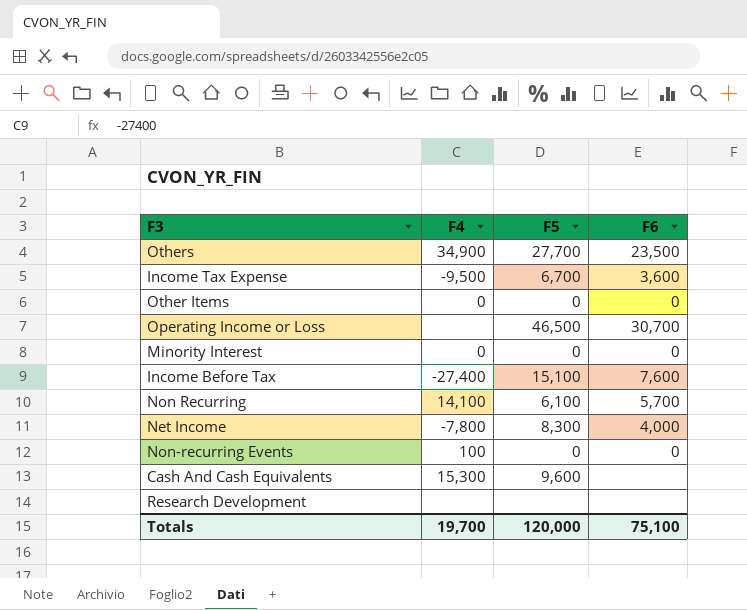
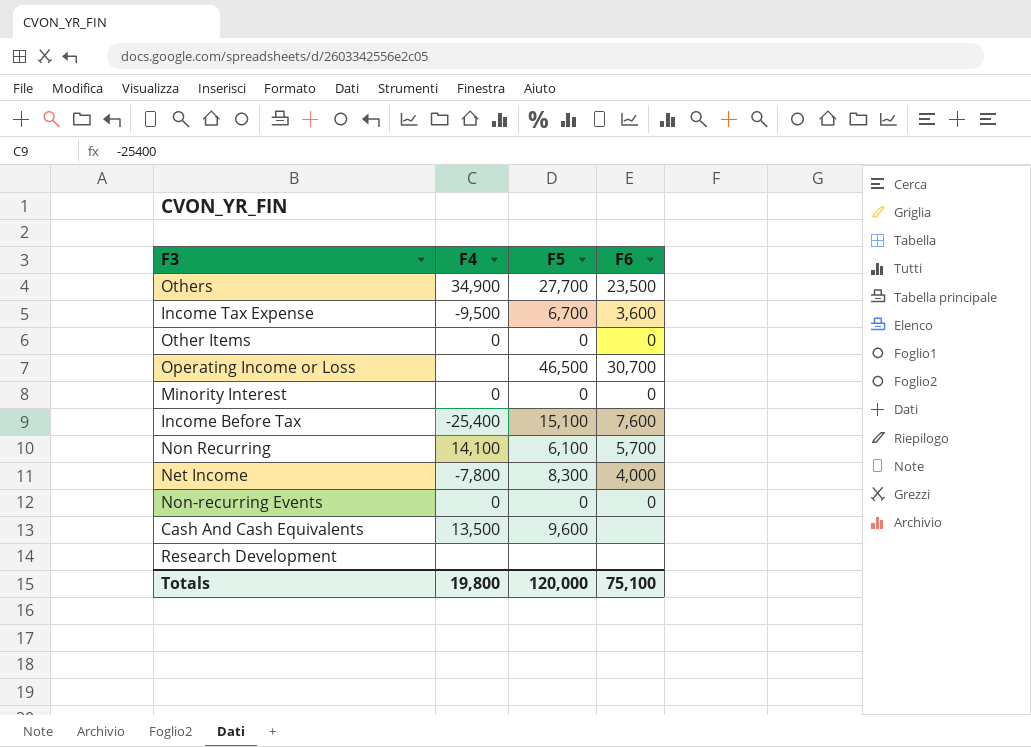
Income Before Tax | F4: -27,400 -> -25,400
Non-recurring Events | F4: 100 -> 0
Cash And Cash Equivalents | F4: 15,300 -> 13,500
Totals | F4: 19,700 -> 19,800

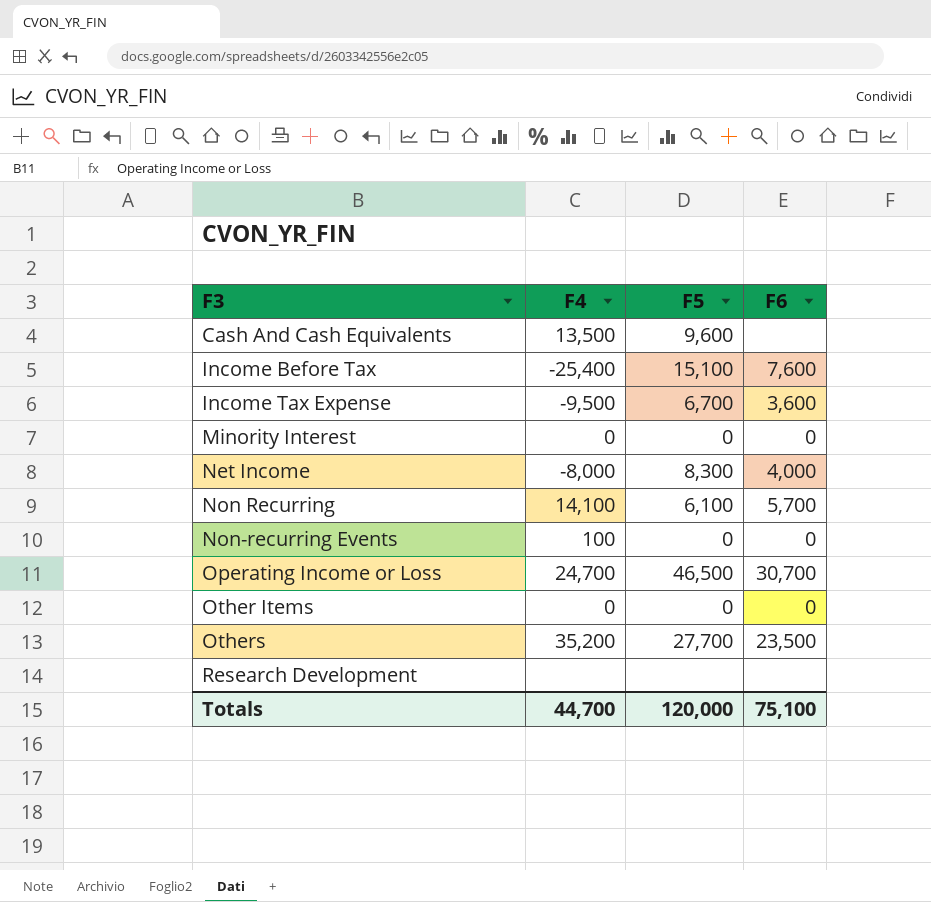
row order: none -> F3 ascending
Net Income | F4: -7,800 -> -8,000
Non-recurring Events | F4: 0 -> 100
Operating Income or Loss | F4: none -> 24,700
Others | F4: 34,900 -> 35,200
Totals | F4: 19,800 -> 44,700

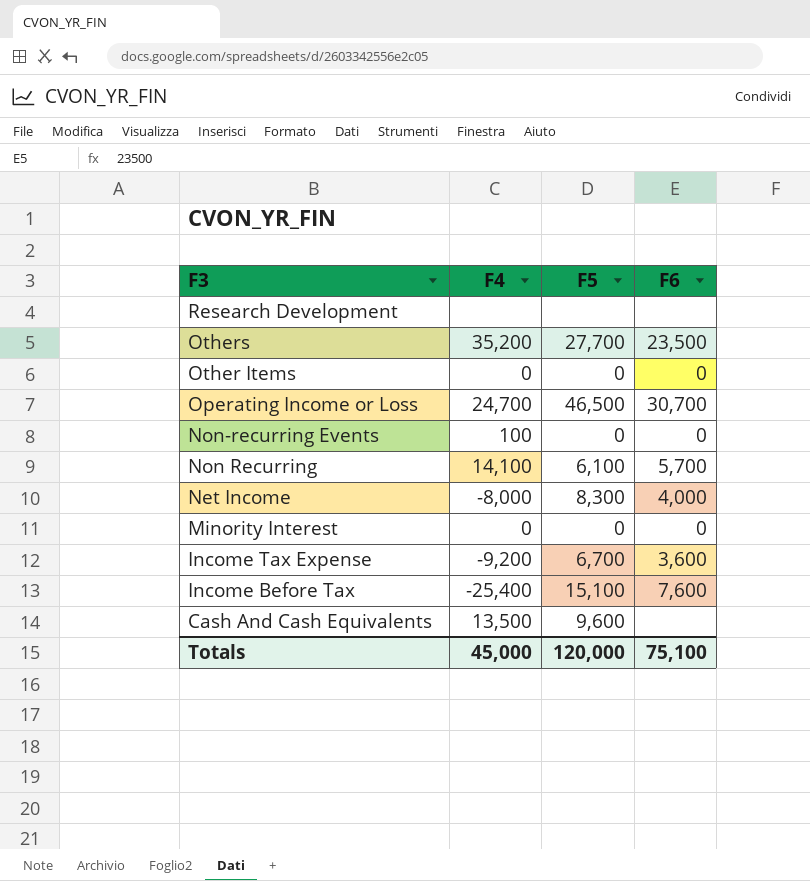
row order: F3 ascending -> F3 descending
Income Tax Expense | F4: -9,500 -> -9,200
Totals | F4: 44,700 -> 45,000

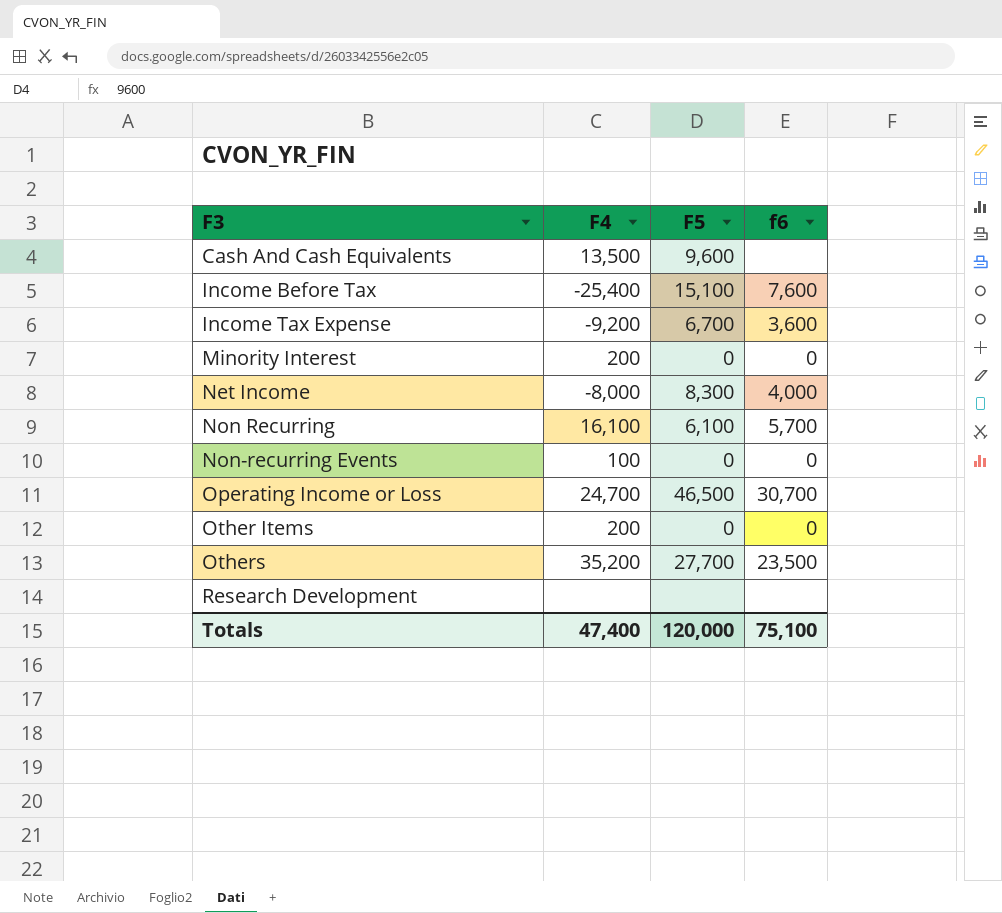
row order: F3 descending -> F3 ascending
column name: F6 -> f6
Minority Interest | F4: 0 -> 200
Non Recurring | F4: 14,100 -> 16,100
Other Items | F4: 0 -> 200
Totals | F4: 45,000 -> 47,400

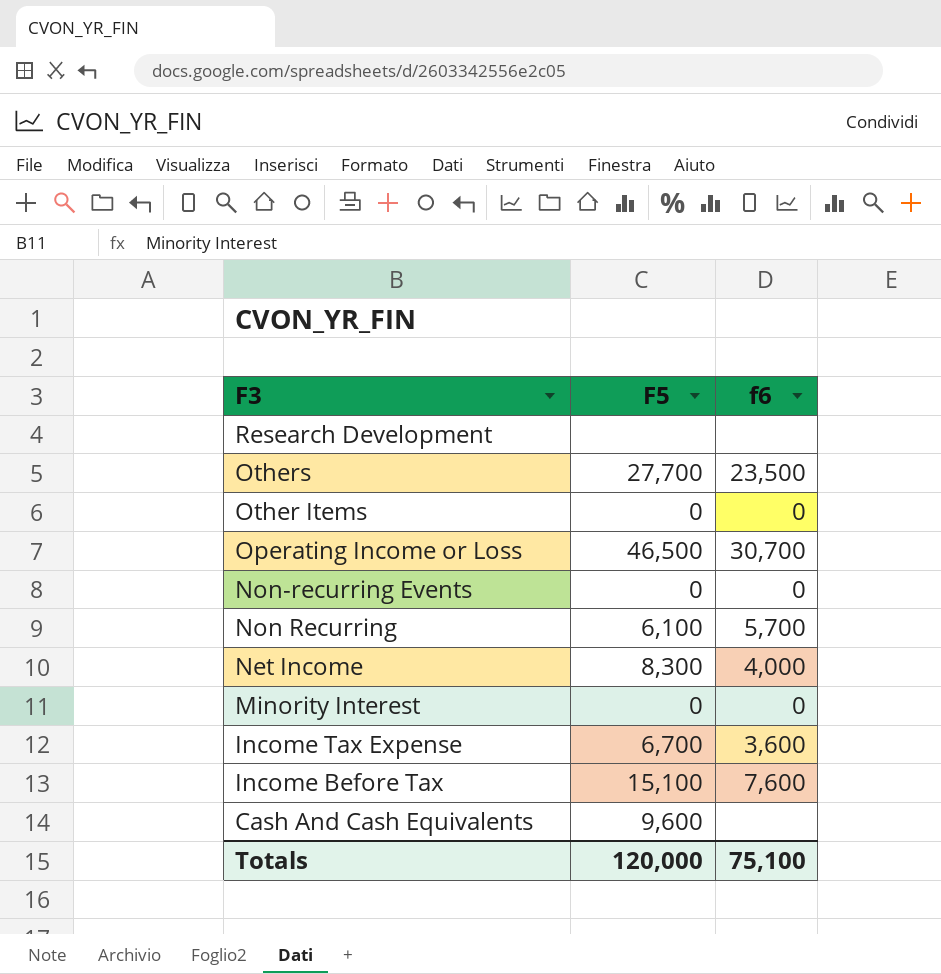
row order: F3 ascending -> F3 descending
column F4 | position: 2 -> none

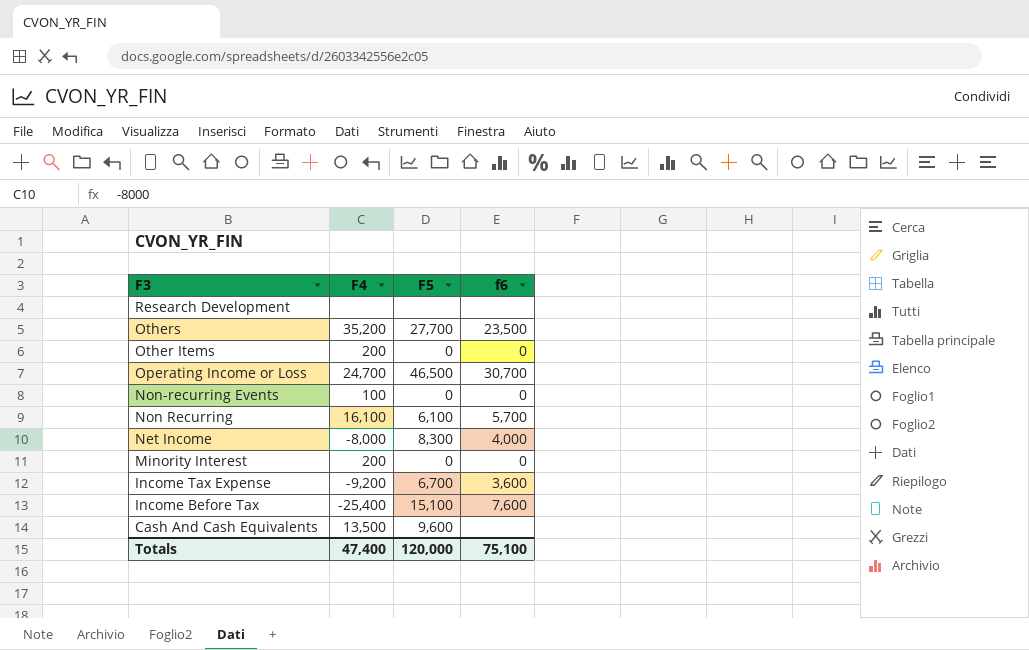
column F4 | position: none -> 2

